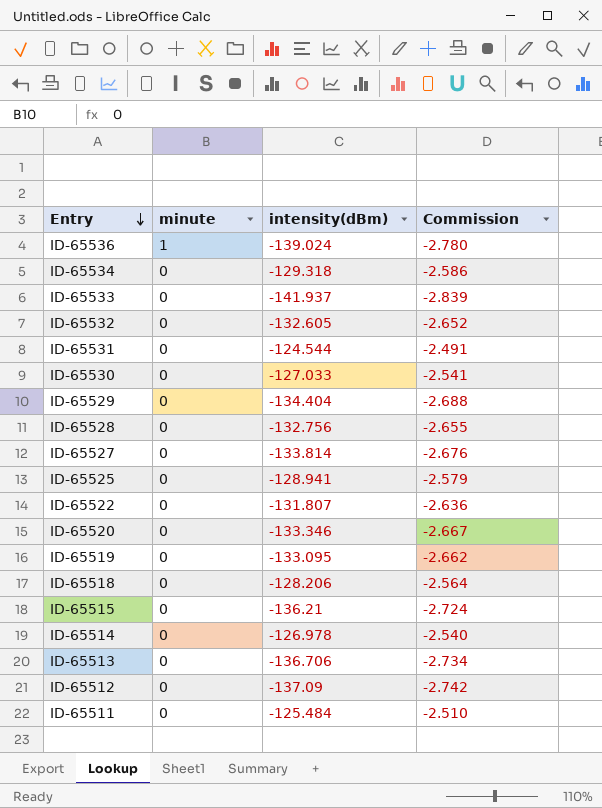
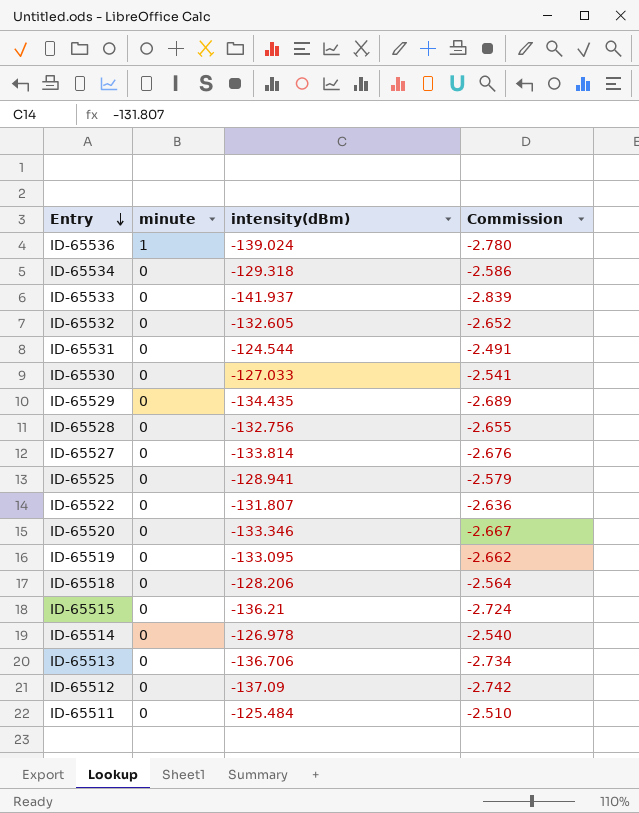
ID-65529 | intensity(dBm): -134.404 -> -134.435
ID-65529 | Commission: -2.688 -> -2.689

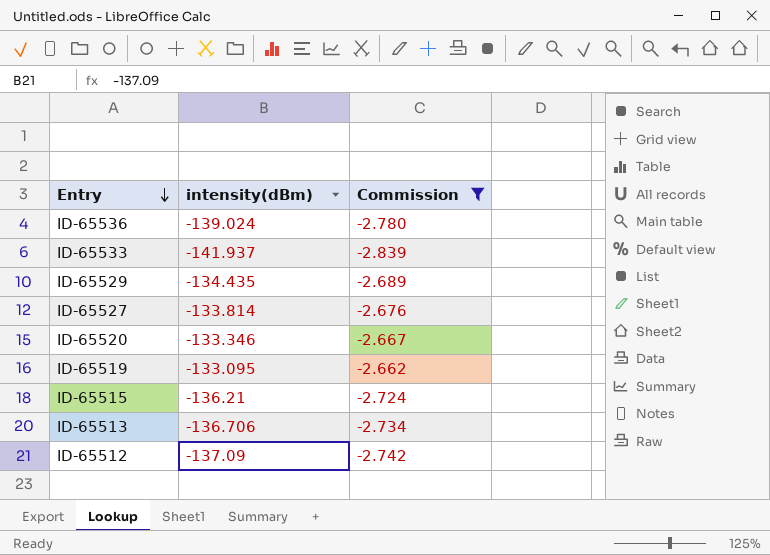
filter: none -> Commission <= -2.662
column minute | position: 2 -> none

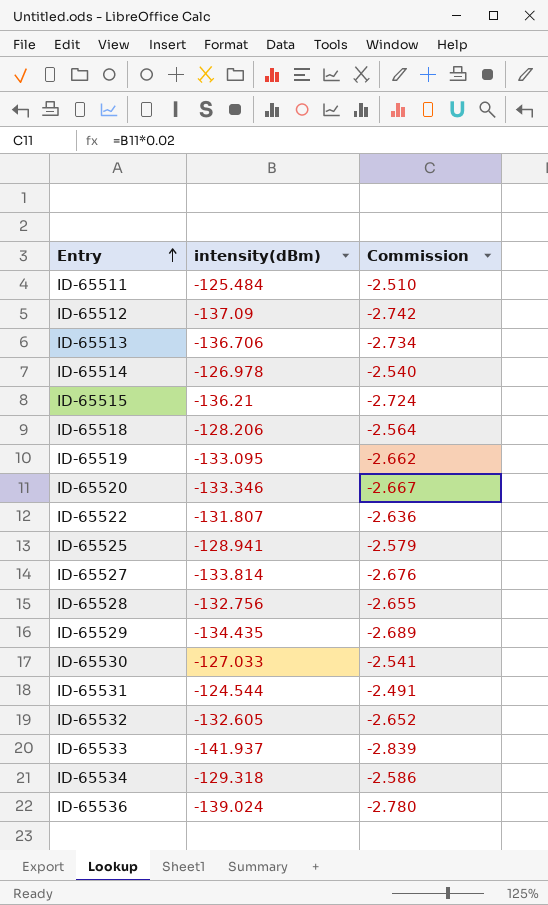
filter: Commission <= -2.662 -> none
row order: Entry descending -> Entry ascending

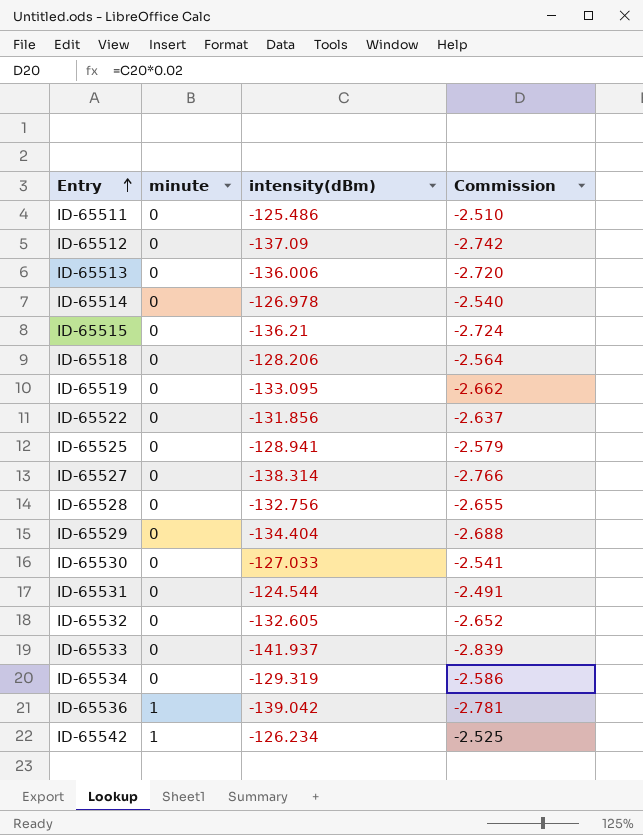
column minute | position: none -> 2
row ID-65520: -133.346 | -2.667 -> none
ID-65511 | intensity(dBm): -125.484 -> -125.486
ID-65513 | intensity(dBm): -136.706 -> -136.006
ID-65513 | Commission: -2.734 -> -2.720
ID-65522 | intensity(dBm): -131.807 -> -131.856
ID-65522 | Commission: -2.636 -> -2.637
ID-65527 | intensity(dBm): -133.814 -> -138.314
ID-65527 | Commission: -2.676 -> -2.766
ID-65529 | intensity(dBm): -134.435 -> -134.404
ID-65529 | Commission: -2.689 -> -2.688
ID-65534 | intensity(dBm): -129.318 -> -129.319
ID-65536 | intensity(dBm): -139.024 -> -139.042
ID-65536 | Commission: -2.780 -> -2.781
row ID-65542: none -> 1 | -126.234 | -2.525

